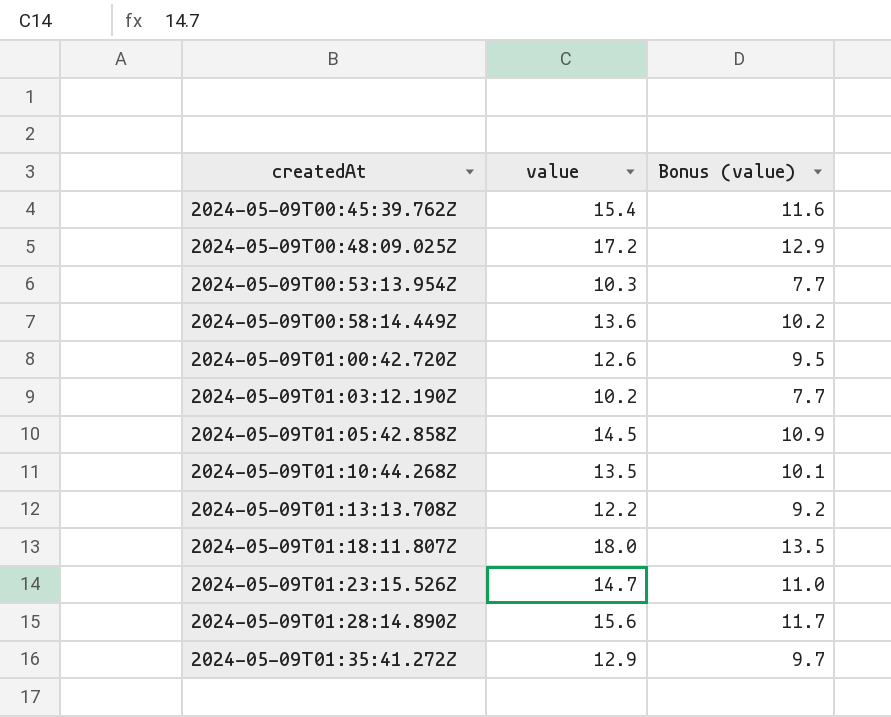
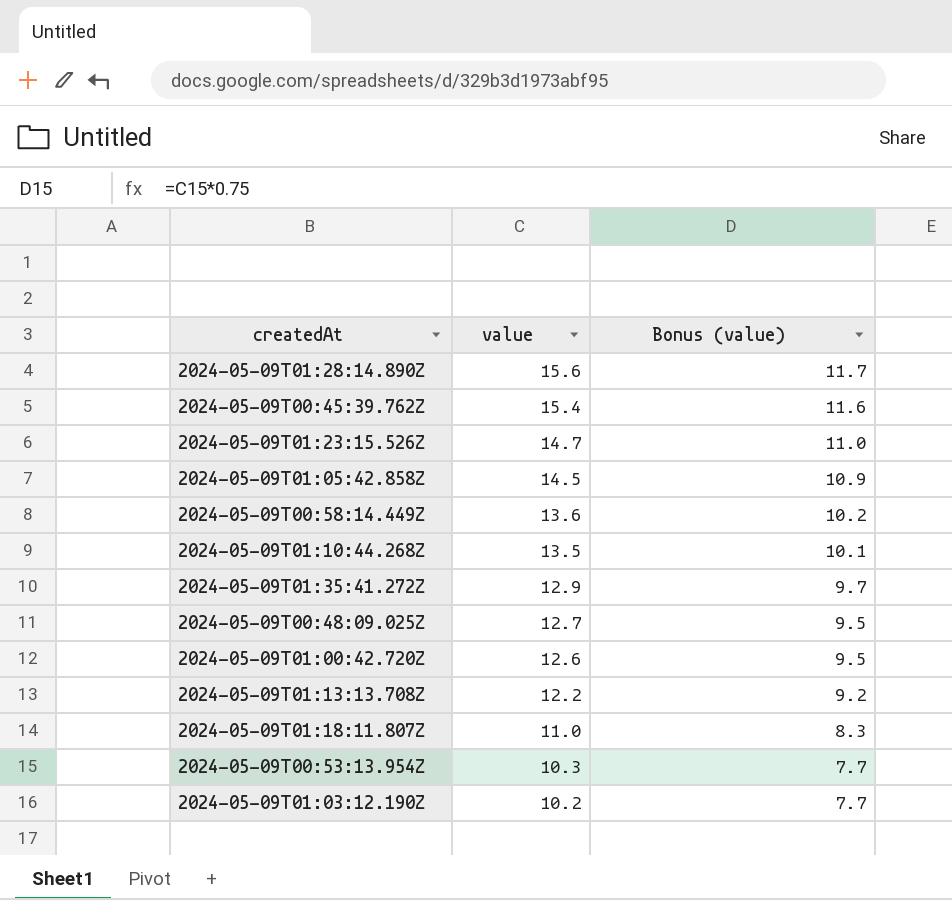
row order: createdAt ascending -> value descending
2024-05-09T00:48:09.025Z | value: 17.2 -> 12.7
2024-05-09T00:48:09.025Z | Bonus (value): 12.9 -> 9.5
2024-05-09T01:18:11.807Z | value: 18.0 -> 11.0
2024-05-09T01:18:11.807Z | Bonus (value): 13.5 -> 8.3

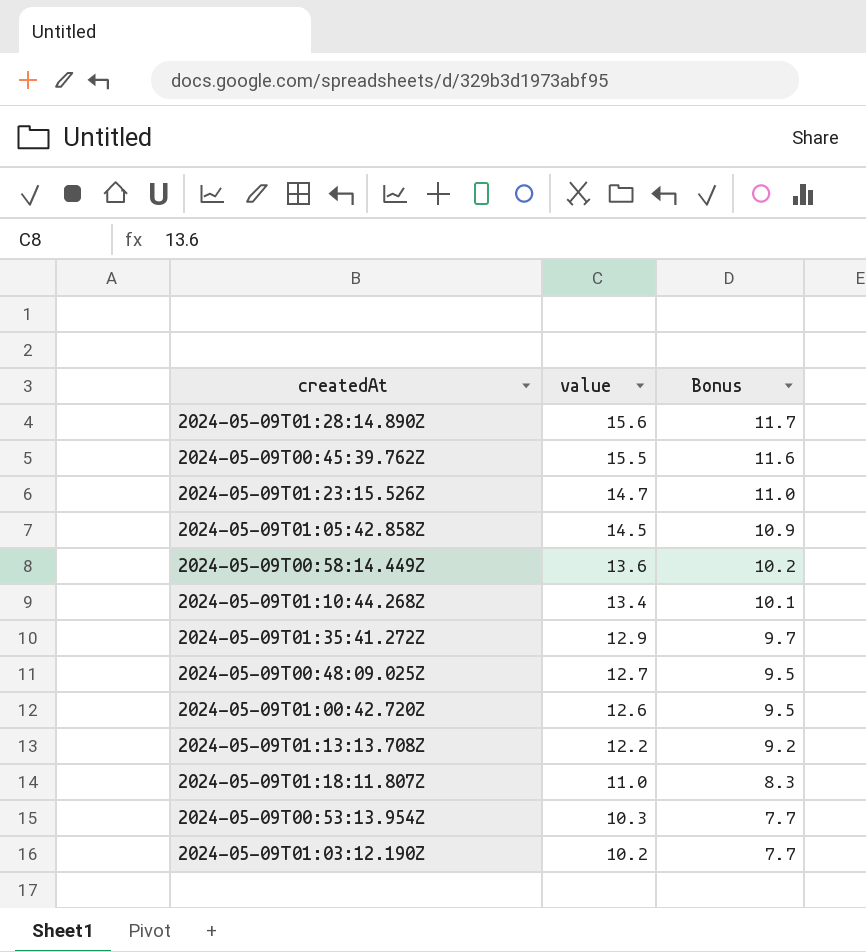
column name: Bonus (value) -> Bonus
2024-05-09T00:45:39.762Z | value: 15.4 -> 15.5
2024-05-09T01:10:44.268Z | value: 13.5 -> 13.4

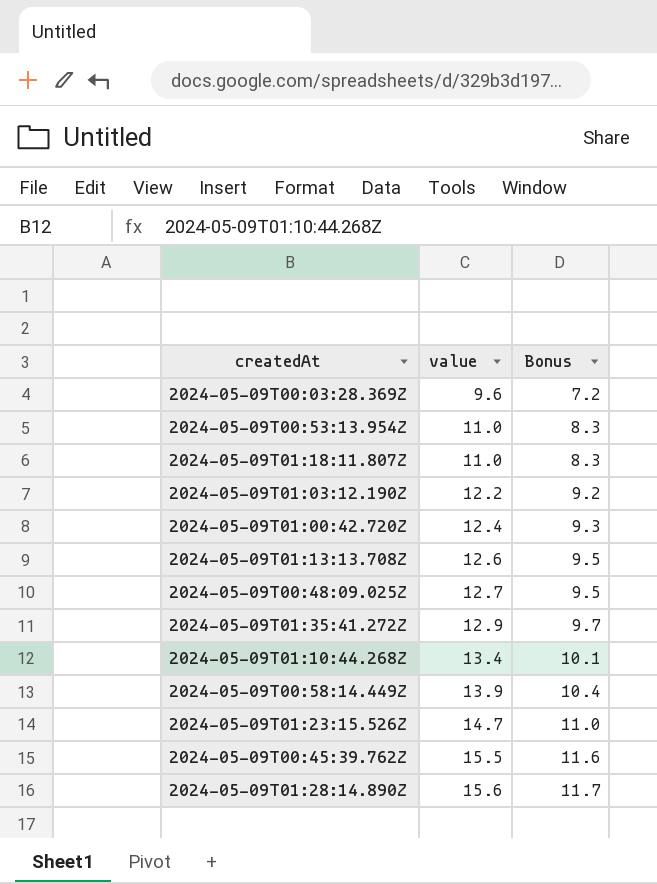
row order: value descending -> value ascending
row 2024-05-09T01:05:42.858Z: 14.5 | 10.9 -> none
row 2024-05-09T00:03:28.369Z: none -> 9.6 | 7.2
2024-05-09T00:53:13.954Z | value: 10.3 -> 11.0
2024-05-09T00:53:13.954Z | Bonus: 7.7 -> 8.3
2024-05-09T01:03:12.190Z | value: 10.2 -> 12.2
2024-05-09T01:03:12.190Z | Bonus: 7.7 -> 9.2
2024-05-09T01:00:42.720Z | value: 12.6 -> 12.4
2024-05-09T01:00:42.720Z | Bonus: 9.5 -> 9.3
2024-05-09T01:13:13.708Z | value: 12.2 -> 12.6
2024-05-09T01:13:13.708Z | Bonus: 9.2 -> 9.5
2024-05-09T00:58:14.449Z | value: 13.6 -> 13.9
2024-05-09T00:58:14.449Z | Bonus: 10.2 -> 10.4

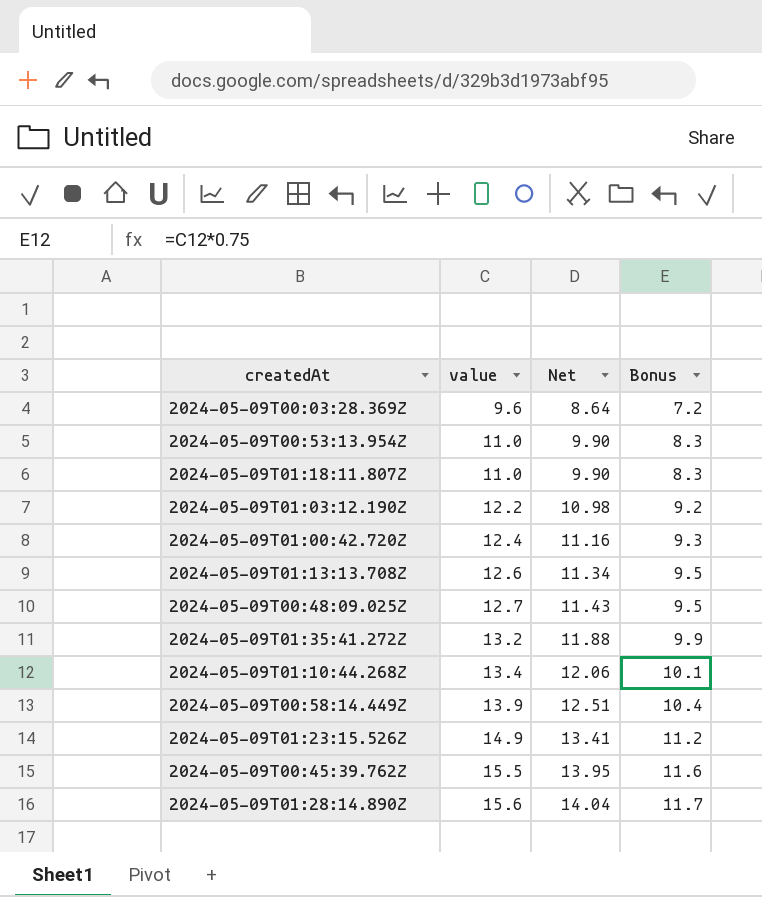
column Net | formula: none -> [value] * 0.9
2024-05-09T01:35:41.272Z | value: 12.9 -> 13.2
2024-05-09T01:35:41.272Z | Bonus: 9.7 -> 9.9
2024-05-09T01:23:15.526Z | value: 14.7 -> 14.9
2024-05-09T01:23:15.526Z | Bonus: 11.0 -> 11.2

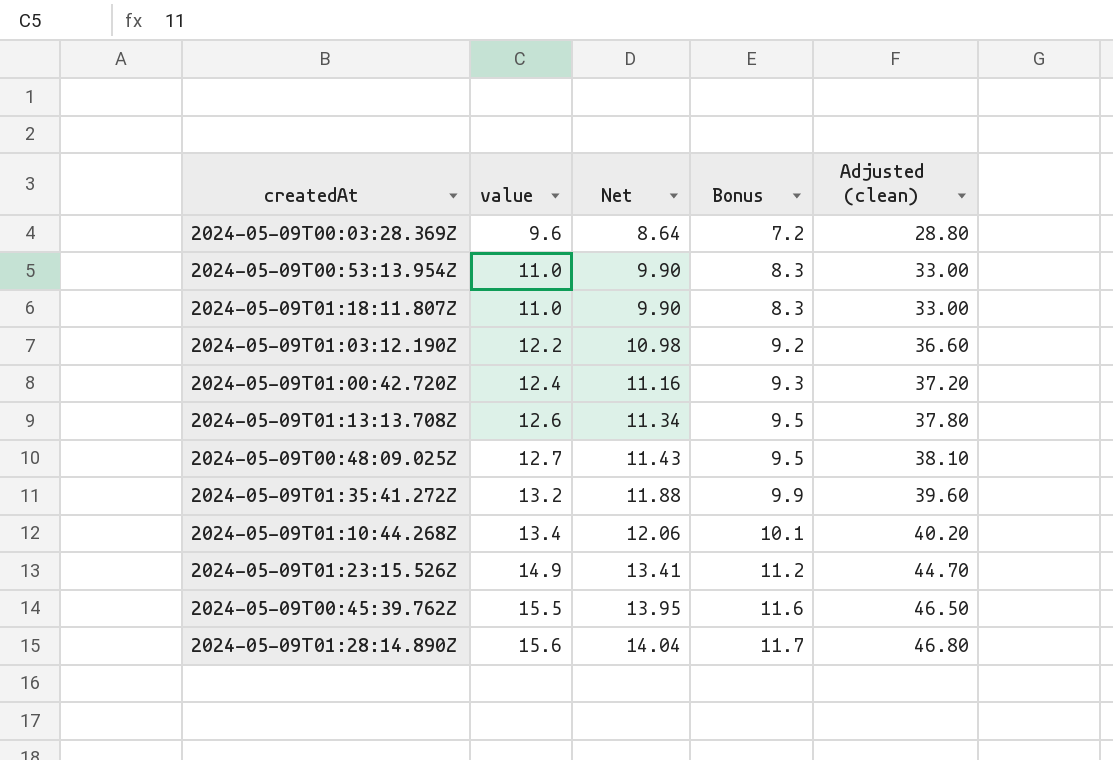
column Adjusted (clean) | formula: none -> [value] * 3
row 2024-05-09T00:58:14.449Z: 13.9 | 12.51 | 10.4 -> none

